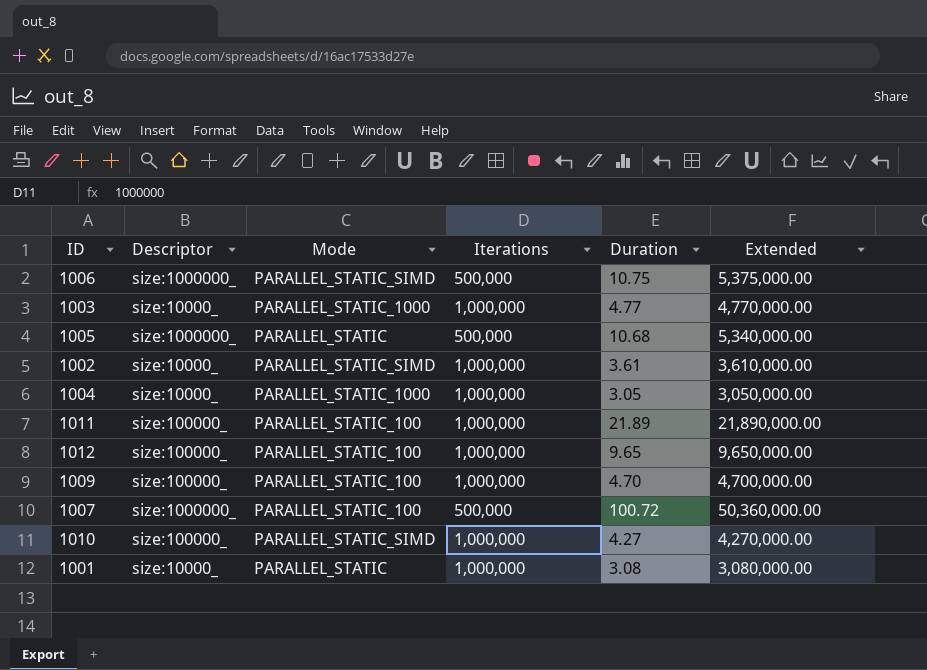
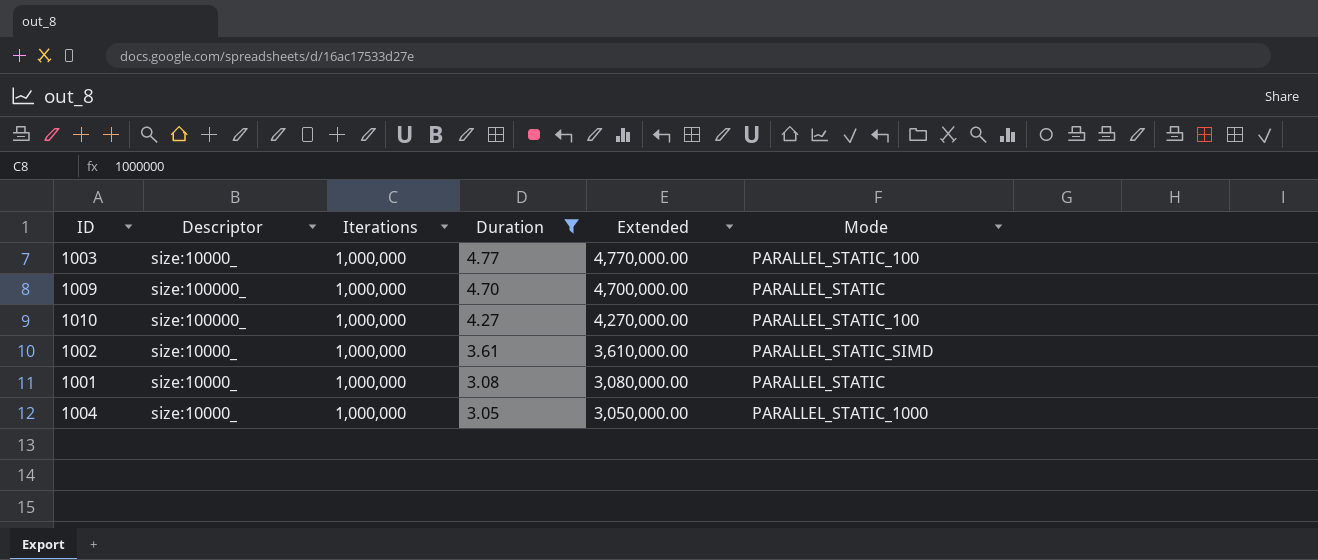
filter: none -> Duration <= 4.77
row order: none -> Duration descending
column Mode | position: 3 -> 6
1003 | Mode: PARALLEL_STATIC_1000 -> PARALLEL_STATIC_100
1009 | Mode: PARALLEL_STATIC_100 -> PARALLEL_STATIC
1010 | Mode: PARALLEL_STATIC_SIMD -> PARALLEL_STATIC_100

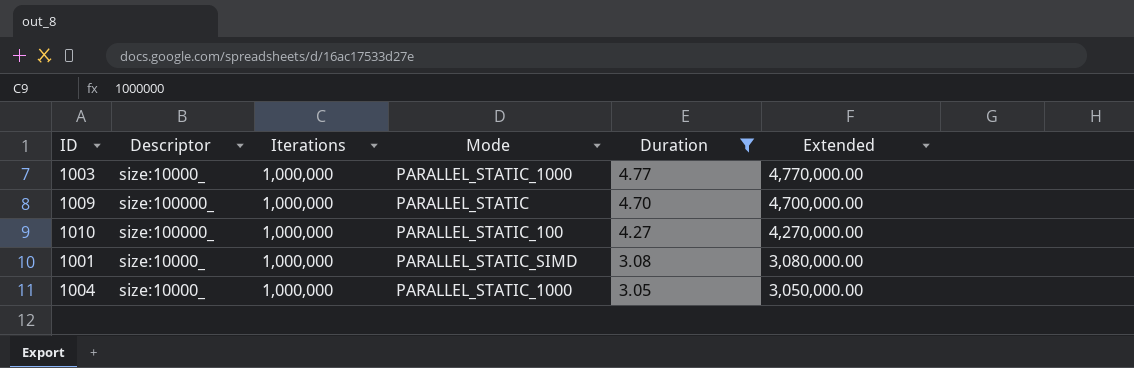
column Mode | position: 6 -> 4
row 1002: size:10000_ | 1,000,000 | 3.61 | 3,610,000.00 | PARALLEL_STATIC_SIMD -> none
1003 | Mode: PARALLEL_STATIC_100 -> PARALLEL_STATIC_1000
1001 | Mode: PARALLEL_STATIC -> PARALLEL_STATIC_SIMD

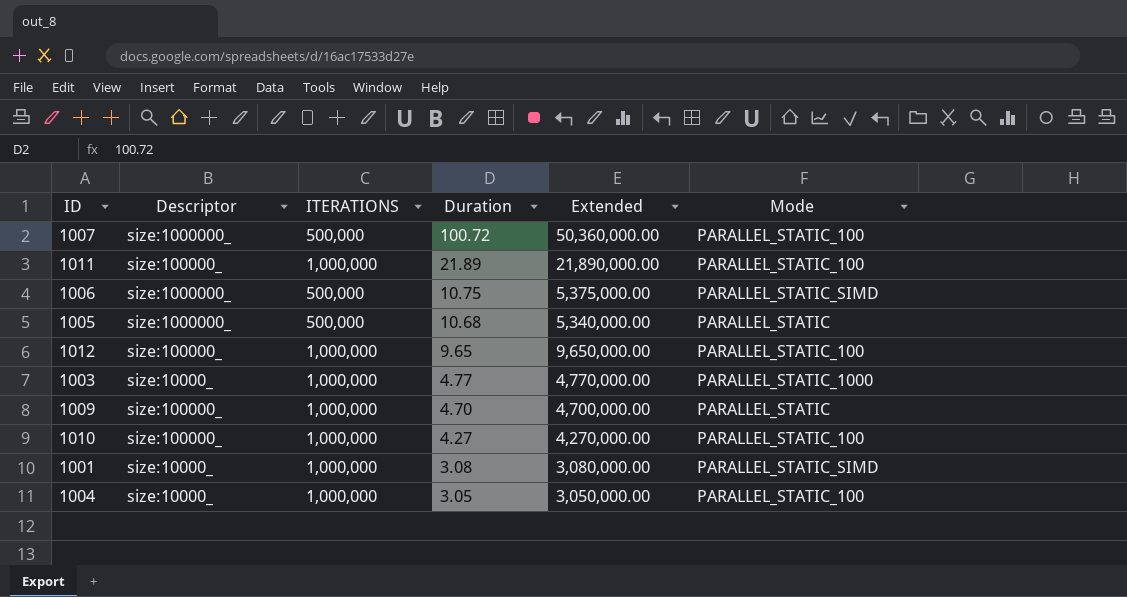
filter: Duration <= 4.77 -> none
column name: Iterations -> ITERATIONS
column Mode | position: 4 -> 6
1004 | Mode: PARALLEL_STATIC_1000 -> PARALLEL_STATIC_100

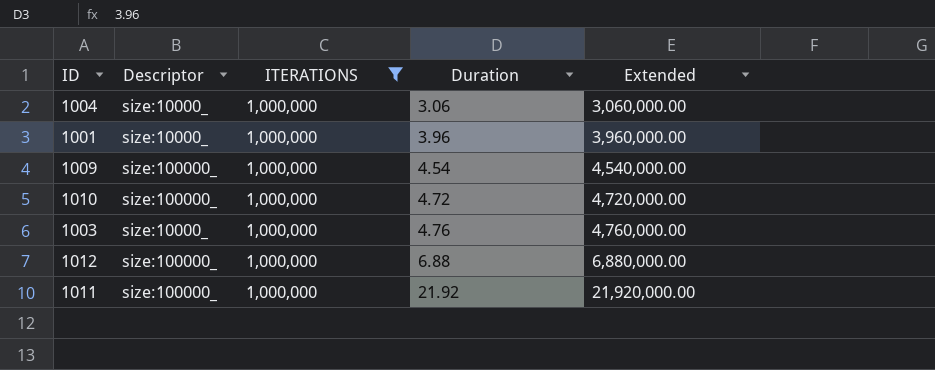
filter: none -> ITERATIONS = 1,000,000
row order: Duration descending -> Duration ascending
column Mode | position: 6 -> none
1004 | Duration: 3.05 -> 3.06
1004 | Extended: 3,050,000.00 -> 3,060,000.00
1001 | Duration: 3.08 -> 3.96
1001 | Extended: 3,080,000.00 -> 3,960,000.00
1009 | Duration: 4.70 -> 4.54
1009 | Extended: 4,700,000.00 -> 4,540,000.00
1010 | Duration: 4.27 -> 4.72
1010 | Extended: 4,270,000.00 -> 4,720,000.00
1003 | Duration: 4.77 -> 4.76
1003 | Extended: 4,770,000.00 -> 4,760,000.00
1012 | Duration: 9.65 -> 6.88
1012 | Extended: 9,650,000.00 -> 6,880,000.00
1011 | Duration: 21.89 -> 21.92
1011 | Extended: 21,890,000.00 -> 21,920,000.00

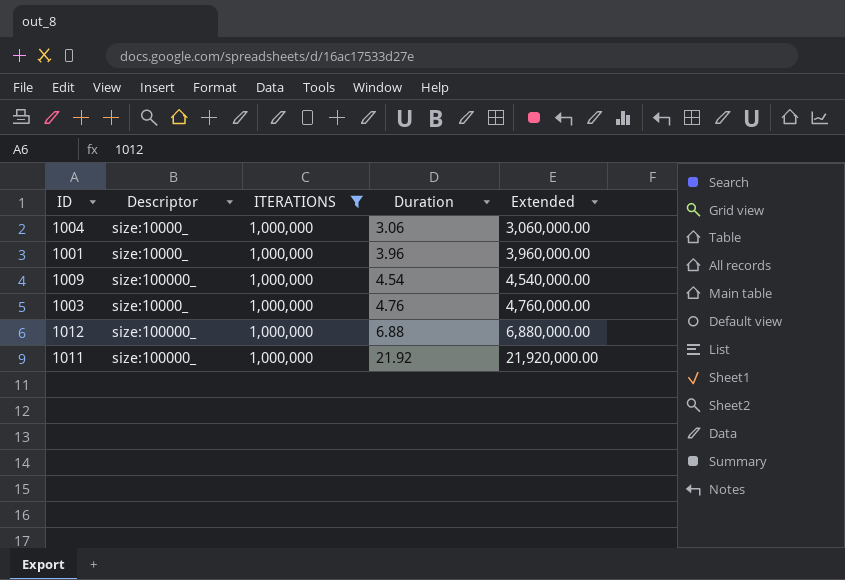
row 1010: size:100000_ | 1,000,000 | 4.72 | 4,720,000.00 -> none

